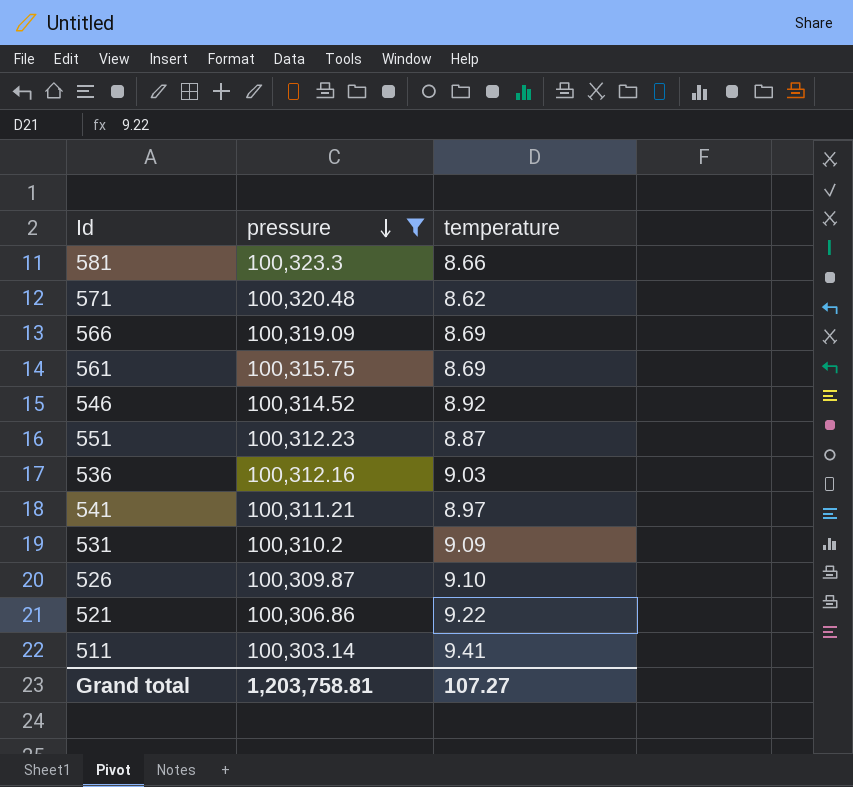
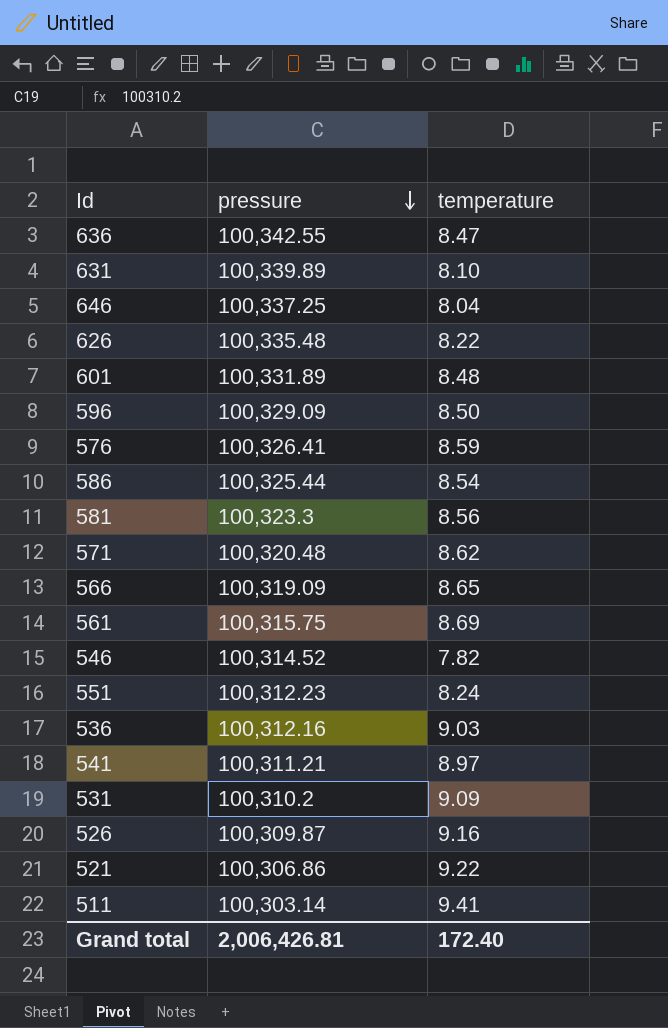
filter: pressure <= 100,323.3 -> none
581 | temperature: 8.66 -> 8.56
566 | temperature: 8.69 -> 8.65
546 | temperature: 8.92 -> 7.82
551 | temperature: 8.87 -> 8.24
526 | temperature: 9.10 -> 9.16
Grand total | pressure: 1,203,758.81 -> 2,006,426.81
Grand total | temperature: 107.27 -> 172.40

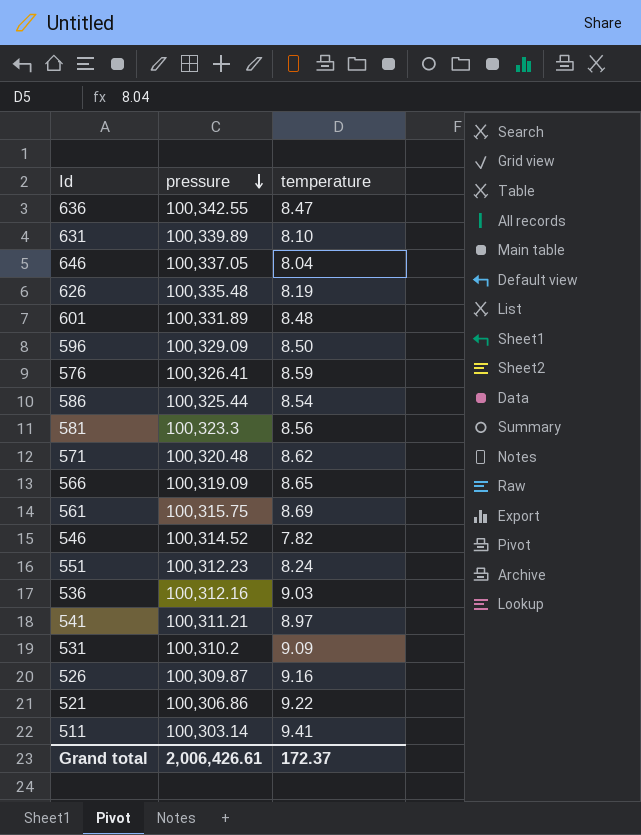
646 | pressure: 100,337.25 -> 100,337.05
626 | temperature: 8.22 -> 8.19
Grand total | pressure: 2,006,426.81 -> 2,006,426.61
Grand total | temperature: 172.40 -> 172.37

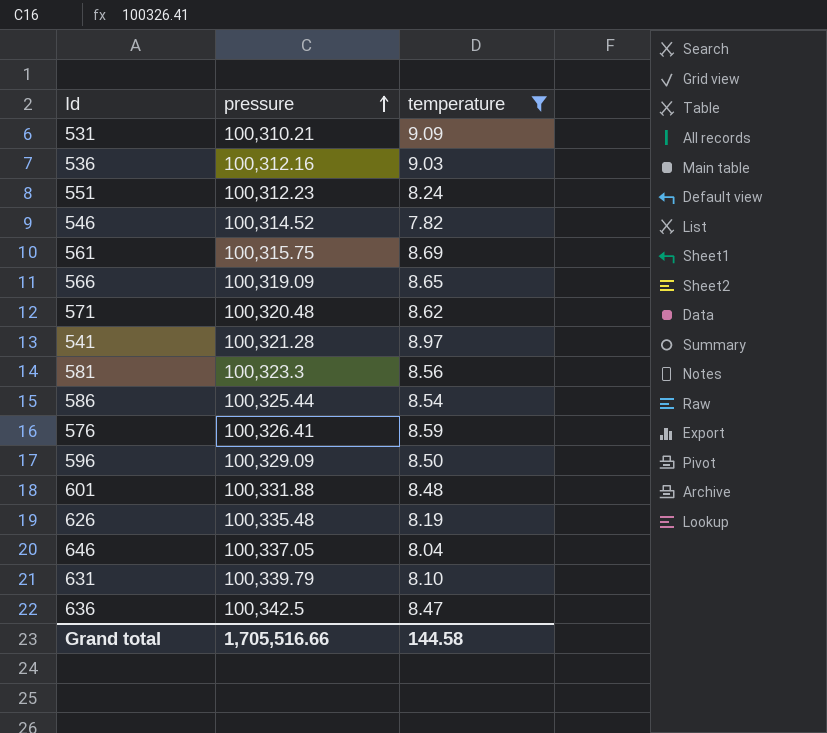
filter: none -> temperature <= 9.09
row order: pressure descending -> pressure ascending
531 | pressure: 100,310.2 -> 100,310.21
541 | pressure: 100,311.21 -> 100,321.28
601 | pressure: 100,331.89 -> 100,331.88
631 | pressure: 100,339.89 -> 100,339.79
636 | pressure: 100,342.55 -> 100,342.5
Grand total | pressure: 2,006,426.61 -> 1,705,516.66
Grand total | temperature: 172.37 -> 144.58

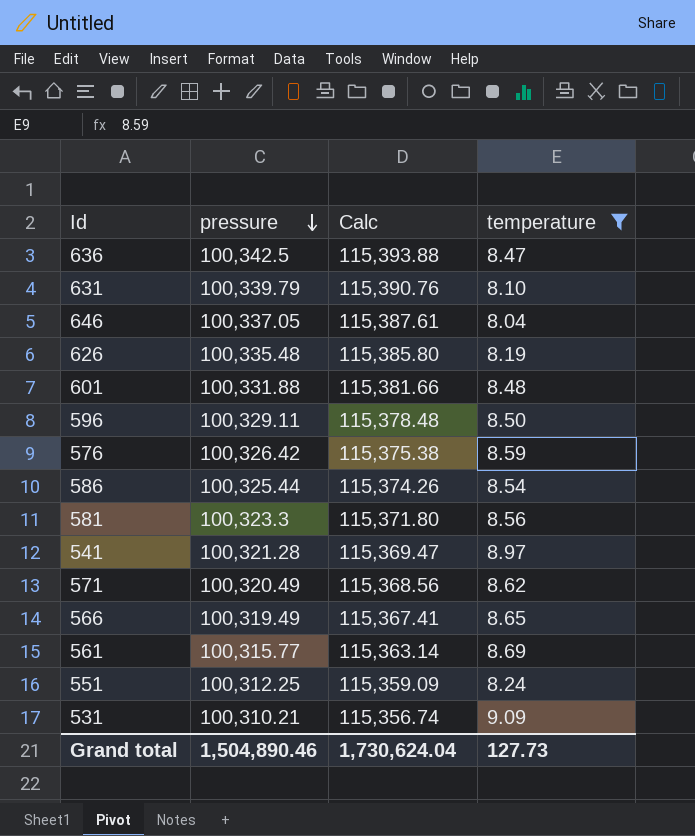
row order: pressure ascending -> pressure descending
column Calc | formula: none -> [pressure] * 1.15
row 536: 100,312.16 | 9.03 -> none
row 546: 100,314.52 | 7.82 -> none
596 | pressure: 100,329.09 -> 100,329.11
576 | pressure: 100,326.41 -> 100,326.42
571 | pressure: 100,320.48 -> 100,320.49
566 | pressure: 100,319.09 -> 100,319.49
561 | pressure: 100,315.75 -> 100,315.77
551 | pressure: 100,312.23 -> 100,312.25
Grand total | pressure: 1,705,516.66 -> 1,504,890.46
Grand total | temperature: 144.58 -> 127.73

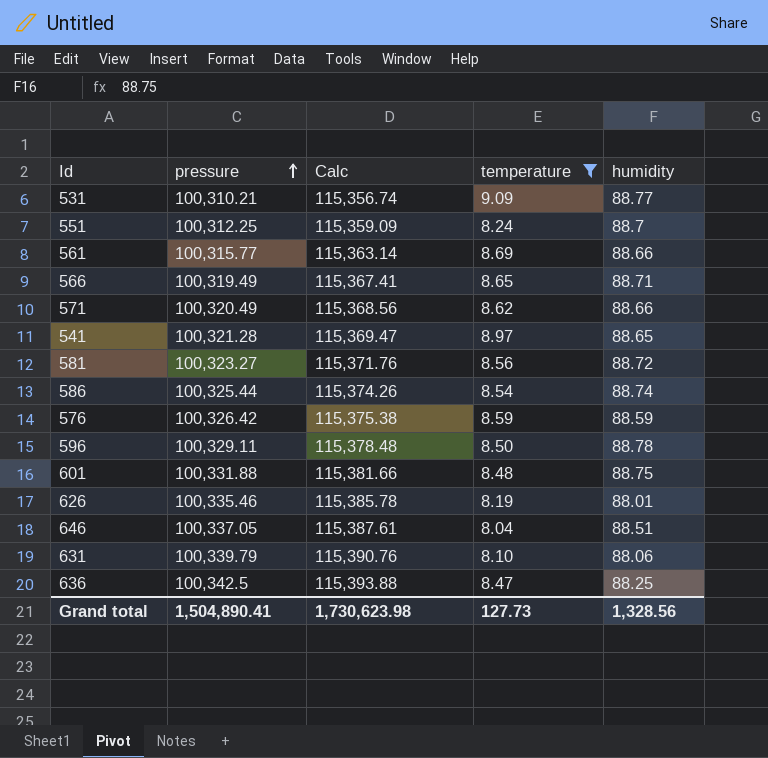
row order: pressure descending -> pressure ascending
column humidity | position: none -> 5
581 | pressure: 100,323.3 -> 100,323.27
581 | Calc: 115,371.80 -> 115,371.76
626 | pressure: 100,335.48 -> 100,335.46
626 | Calc: 115,385.80 -> 115,385.78
Grand total | pressure: 1,504,890.46 -> 1,504,890.41
Grand total | Calc: 1,730,624.04 -> 1,730,623.98

